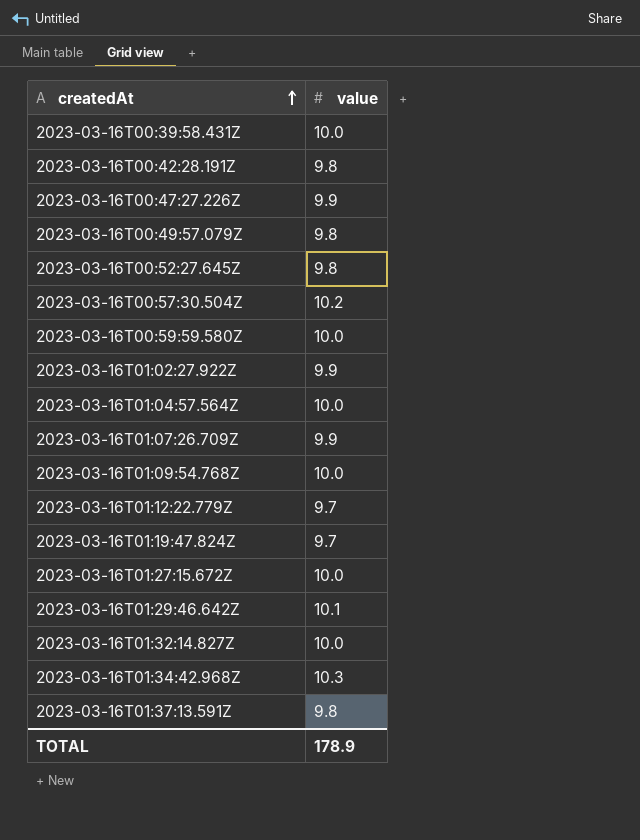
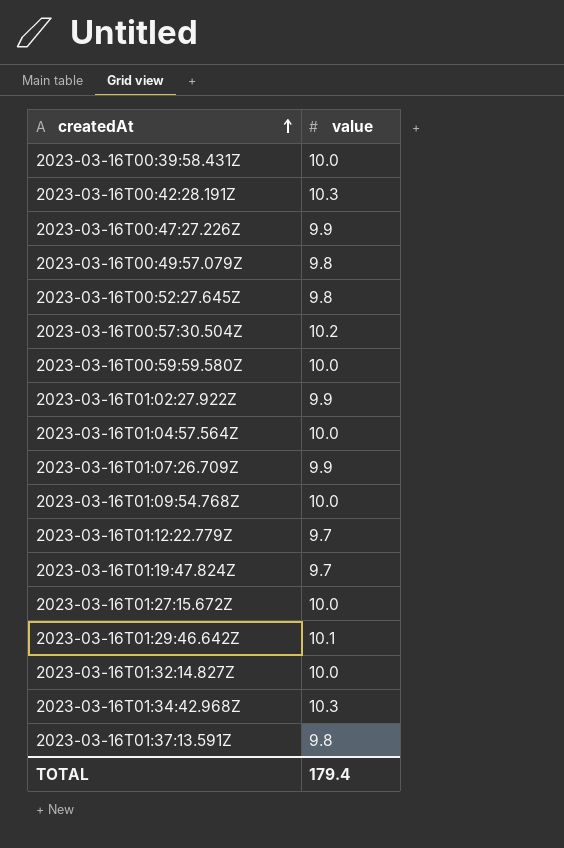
2023-03-16T00:42:28.191Z | value: 9.8 -> 10.3
TOTAL | value: 178.9 -> 179.4

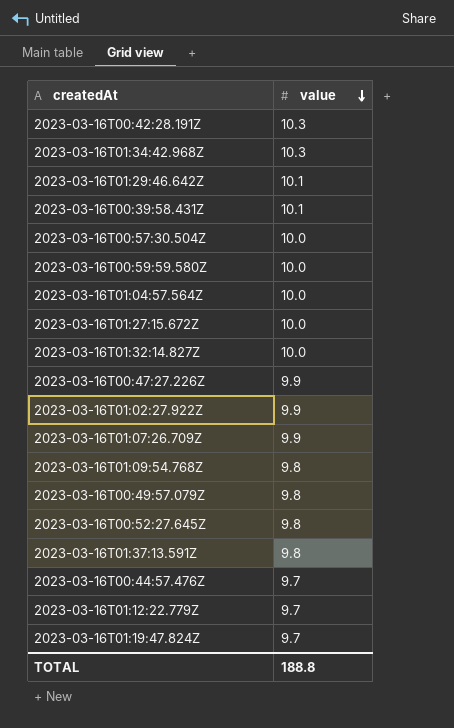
row order: createdAt ascending -> value descending
2023-03-16T00:39:58.431Z | value: 10.0 -> 10.1
2023-03-16T00:57:30.504Z | value: 10.2 -> 10.0
2023-03-16T01:09:54.768Z | value: 10.0 -> 9.8
row 2023-03-16T00:44:57.476Z: none -> 9.7
TOTAL | value: 179.4 -> 188.8

